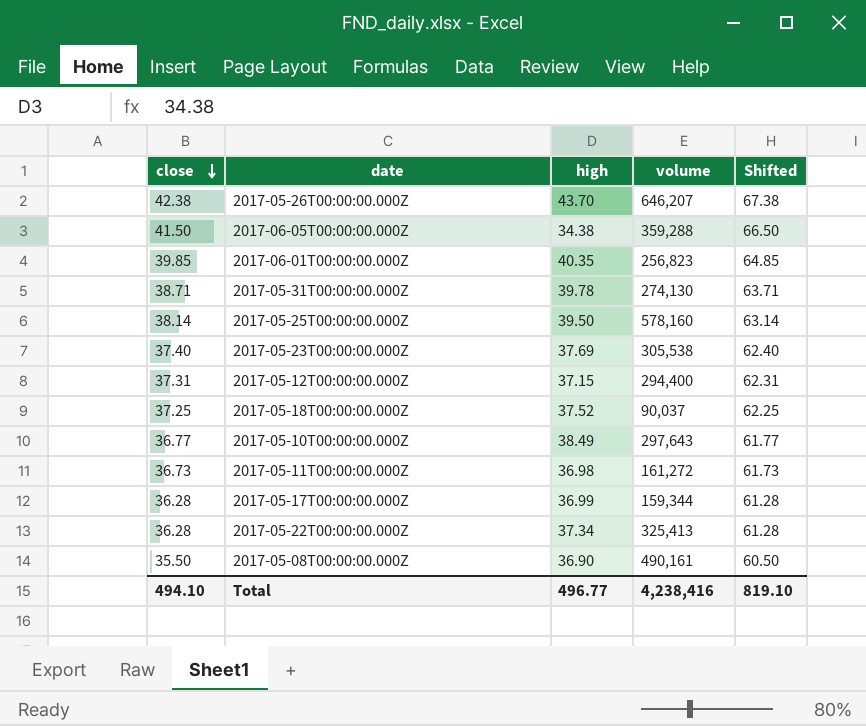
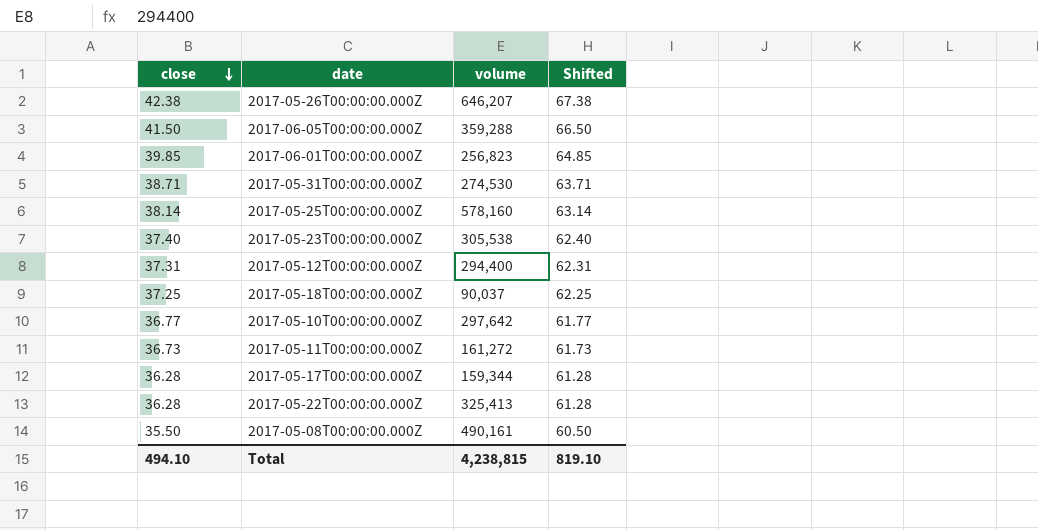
column high | position: 3 -> none
2017-05-31T00:00:00.000Z | volume: 274,130 -> 274,530
2017-05-10T00:00:00.000Z | volume: 297,643 -> 297,642
Total | volume: 4,238,416 -> 4,238,815

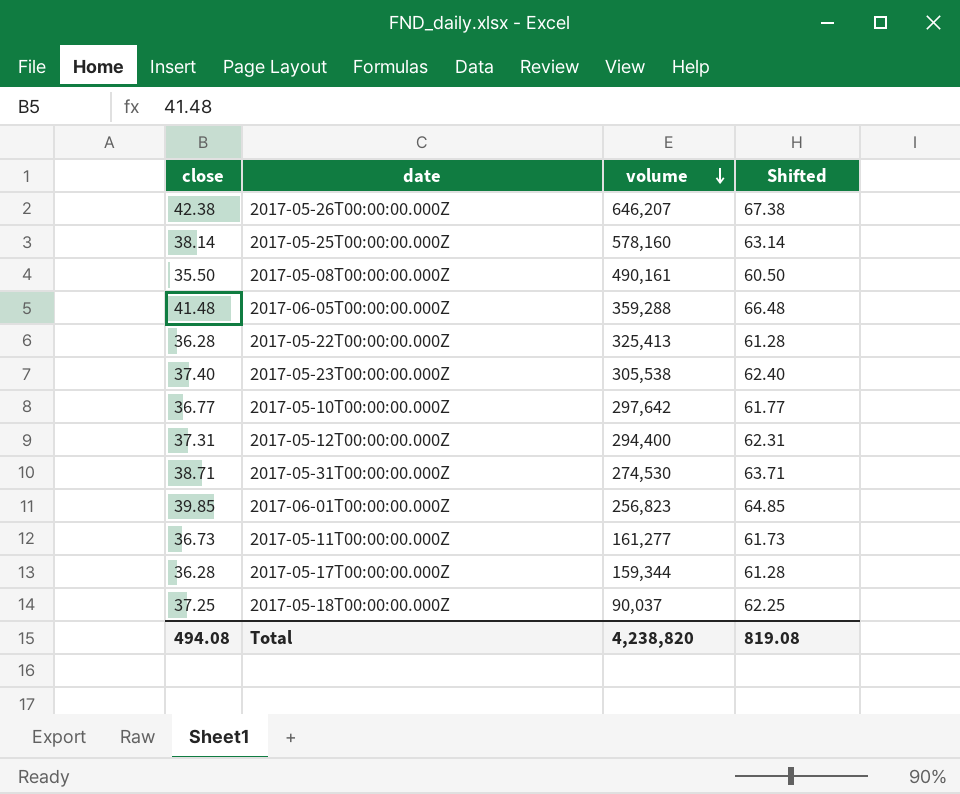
row order: close descending -> volume descending
2017-06-05T00:00:00.000Z | close: 41.50 -> 41.48
2017-06-05T00:00:00.000Z | Shifted: 66.50 -> 66.48
2017-05-11T00:00:00.000Z | volume: 161,272 -> 161,277
Total | close: 494.10 -> 494.08
Total | volume: 4,238,815 -> 4,238,820
Total | Shifted: 819.10 -> 819.08

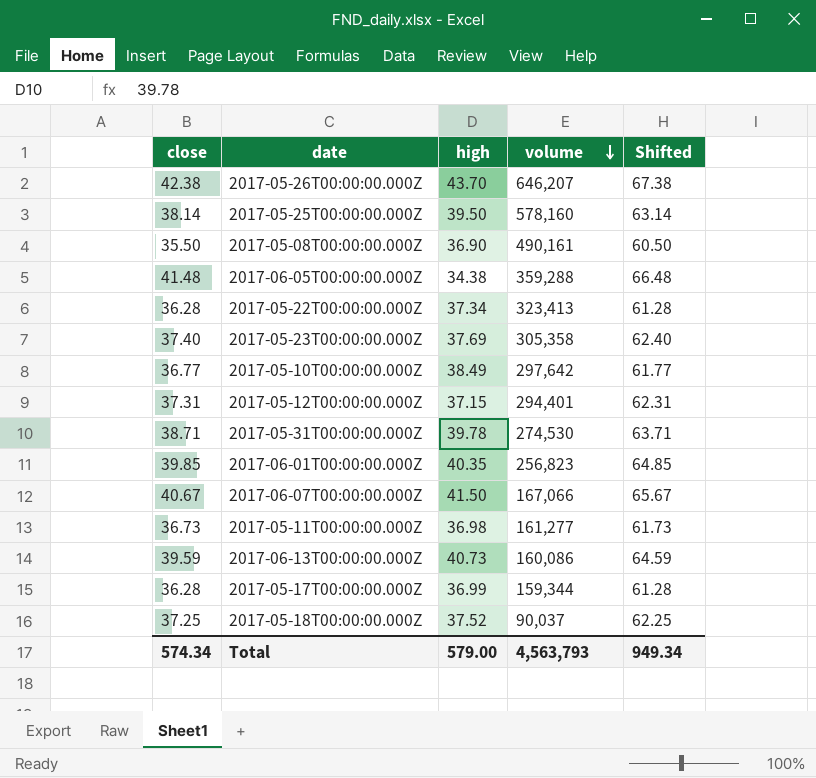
column high | position: none -> 3
2017-05-22T00:00:00.000Z | volume: 325,413 -> 323,413
2017-05-23T00:00:00.000Z | volume: 305,538 -> 305,358
2017-05-12T00:00:00.000Z | volume: 294,400 -> 294,401
row 2017-06-07T00:00:00.000Z: none -> 40.67 | 41.50 | 167,066 | 65.67
row 2017-06-13T00:00:00.000Z: none -> 39.59 | 40.73 | 160,086 | 64.59
Total | close: 494.08 -> 574.34
Total | volume: 4,238,820 -> 4,563,793
Total | Shifted: 819.08 -> 949.34

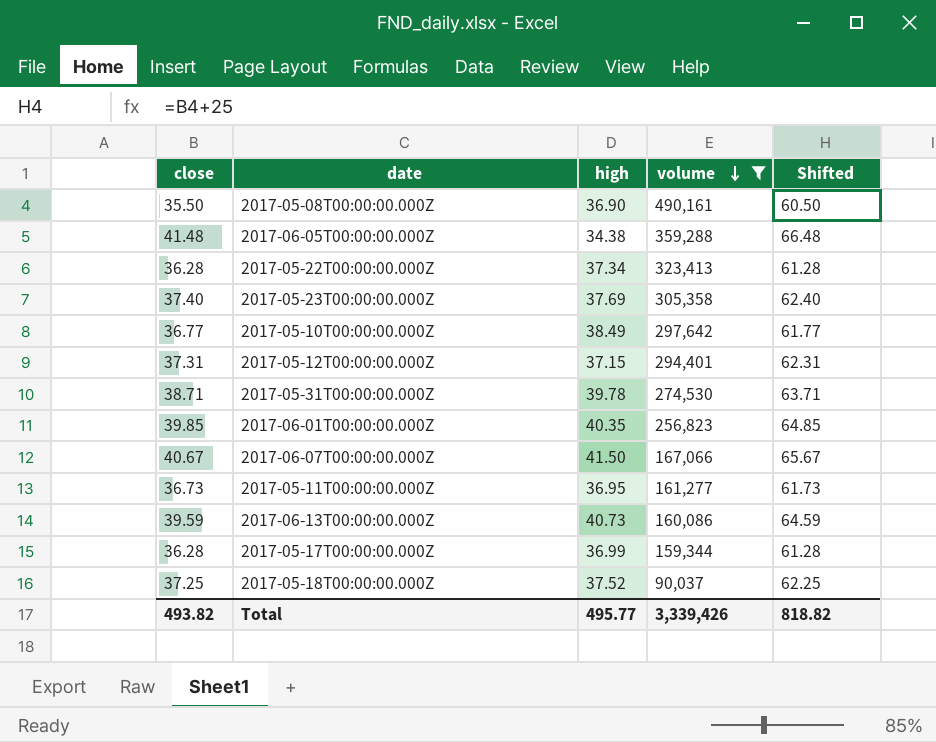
filter: none -> volume <= 490,161
2017-05-11T00:00:00.000Z | high: 36.98 -> 36.95
Total | close: 574.34 -> 493.82
Total | high: 579.00 -> 495.77
Total | volume: 4,563,793 -> 3,339,426
Total | Shifted: 949.34 -> 818.82

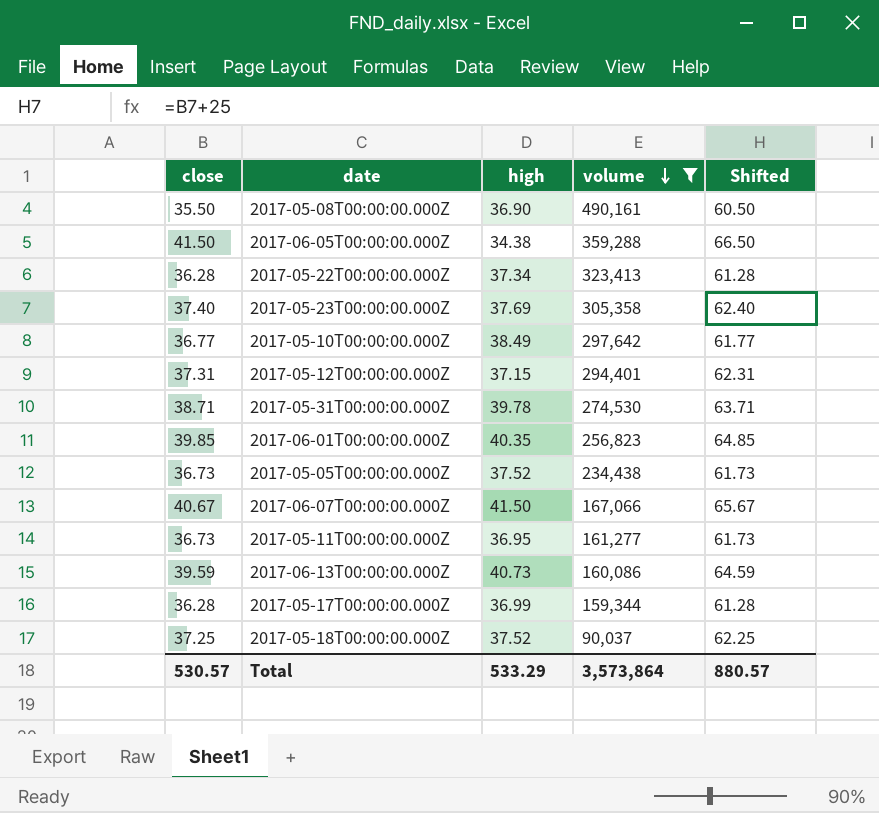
2017-06-05T00:00:00.000Z | close: 41.48 -> 41.50
2017-06-05T00:00:00.000Z | Shifted: 66.48 -> 66.50
row 2017-05-05T00:00:00.000Z: none -> 36.73 | 37.52 | 234,438 | 61.73
Total | close: 493.82 -> 530.57
Total | high: 495.77 -> 533.29
Total | volume: 3,339,426 -> 3,573,864
Total | Shifted: 818.82 -> 880.57

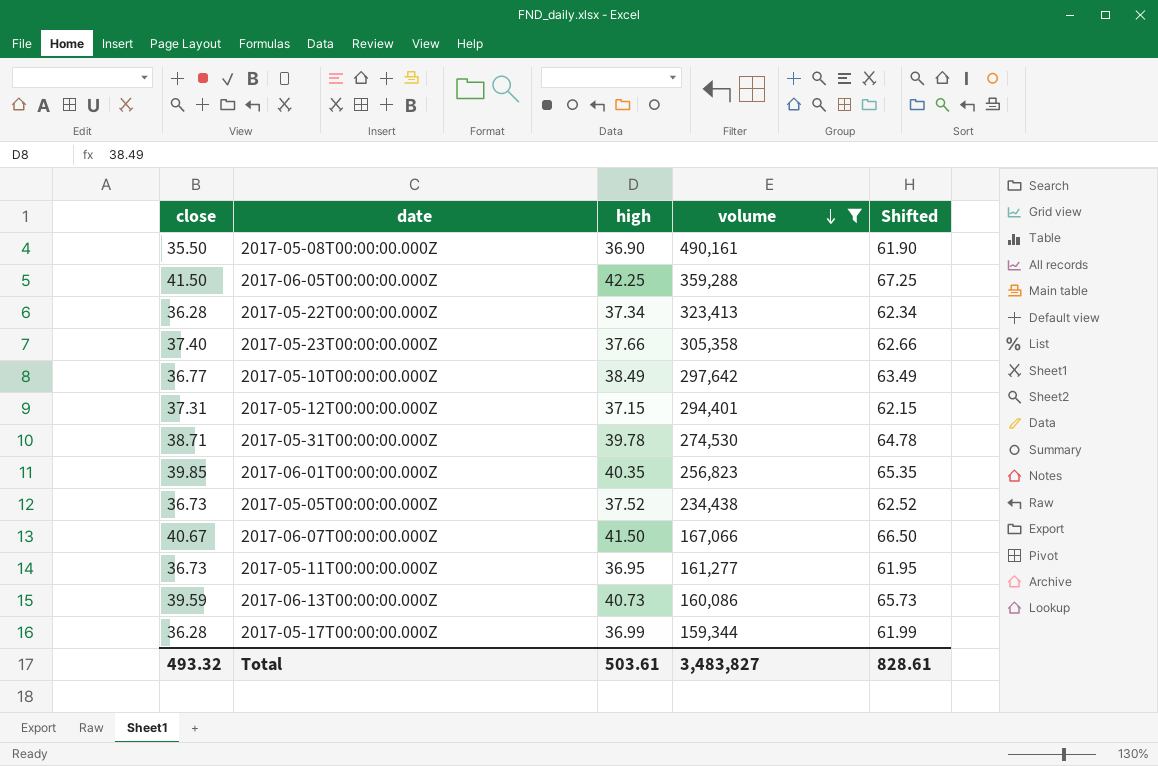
column Shifted | formula: [close] + 25 -> [high] + 25
row 2017-05-18T00:00:00.000Z: 37.25 | 37.52 | 90,037 | 62.25 -> none
2017-06-05T00:00:00.000Z | high: 34.38 -> 42.25
2017-05-23T00:00:00.000Z | high: 37.69 -> 37.66
Total | close: 530.57 -> 493.32
Total | high: 533.29 -> 503.61
Total | volume: 3,573,864 -> 3,483,827
Total | Shifted: 880.57 -> 828.61

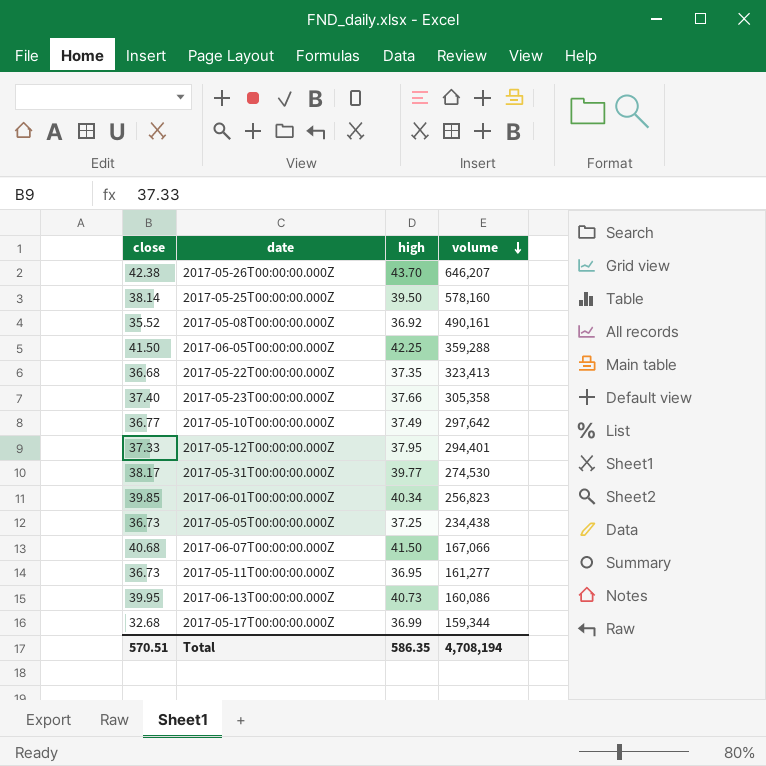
filter: volume <= 490,161 -> none
column Shifted | formula: [high] + 25 -> none
2017-05-08T00:00:00.000Z | close: 35.50 -> 35.52
2017-05-08T00:00:00.000Z | high: 36.90 -> 36.92
2017-05-22T00:00:00.000Z | close: 36.28 -> 36.68
2017-05-22T00:00:00.000Z | high: 37.34 -> 37.35
2017-05-10T00:00:00.000Z | high: 38.49 -> 37.49
2017-05-12T00:00:00.000Z | close: 37.31 -> 37.33
2017-05-12T00:00:00.000Z | high: 37.15 -> 37.95
2017-05-31T00:00:00.000Z | close: 38.71 -> 38.17
2017-05-31T00:00:00.000Z | high: 39.78 -> 39.77
2017-06-01T00:00:00.000Z | high: 40.35 -> 40.34
2017-05-05T00:00:00.000Z | high: 37.52 -> 37.25
2017-06-07T00:00:00.000Z | close: 40.67 -> 40.68
2017-06-13T00:00:00.000Z | close: 39.59 -> 39.95
2017-05-17T00:00:00.000Z | close: 36.28 -> 32.68
Total | close: 493.32 -> 570.51
Total | high: 503.61 -> 586.35
Total | volume: 3,483,827 -> 4,708,194

